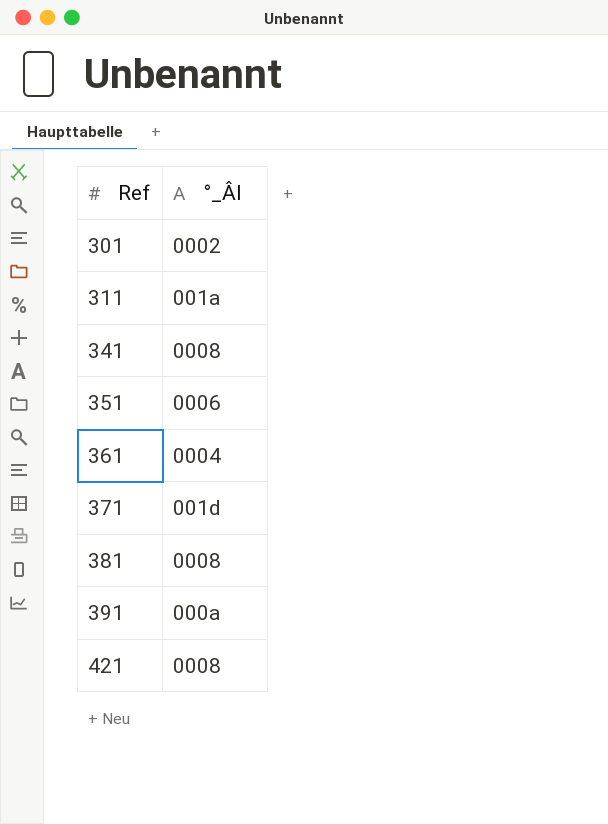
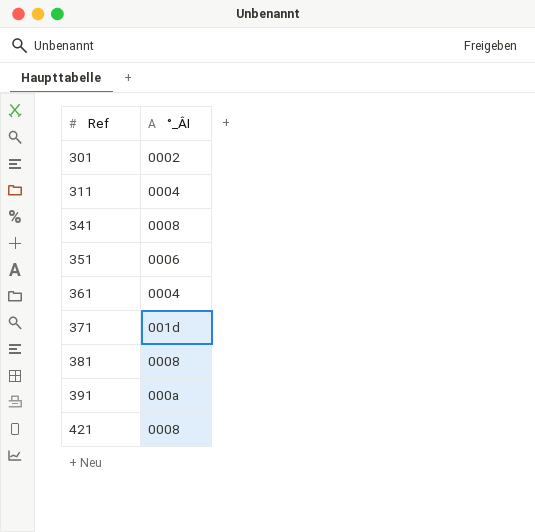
311 | °_ÂI: 001a -> 0004

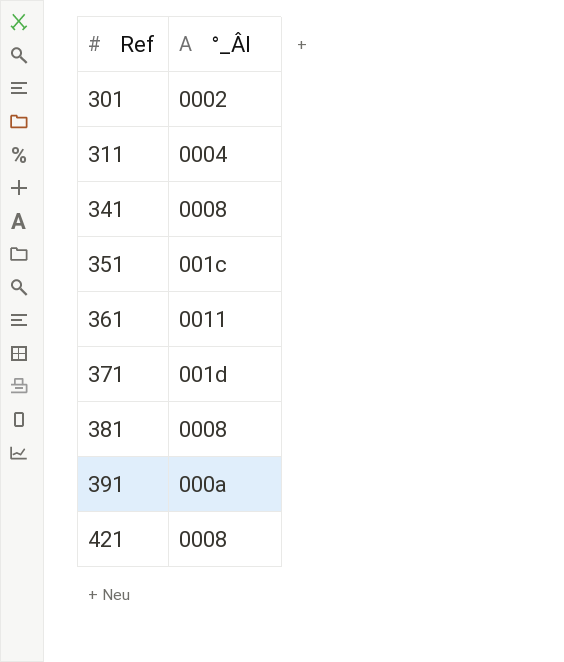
351 | °_ÂI: 0006 -> 001c
361 | °_ÂI: 0004 -> 0011

